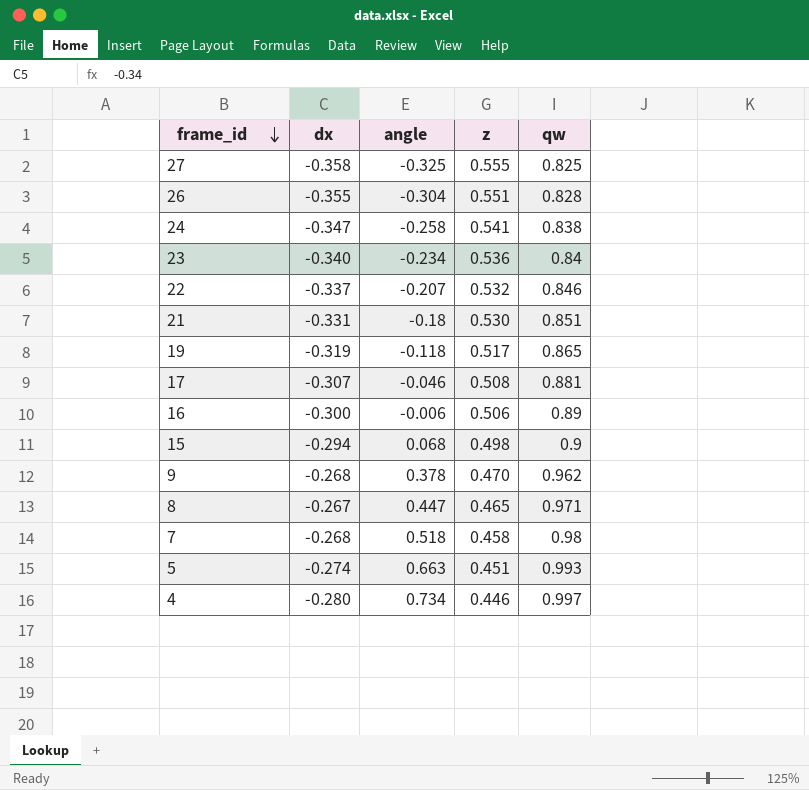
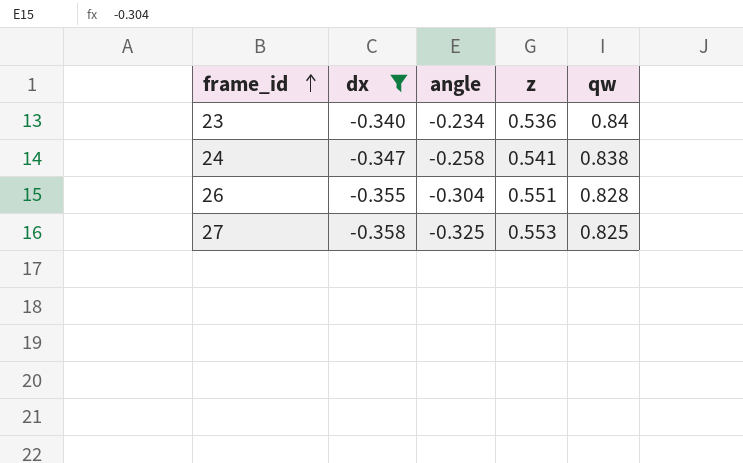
filter: none -> dx <= -0.340
row order: frame_id descending -> frame_id ascending
27 | z: 0.555 -> 0.553

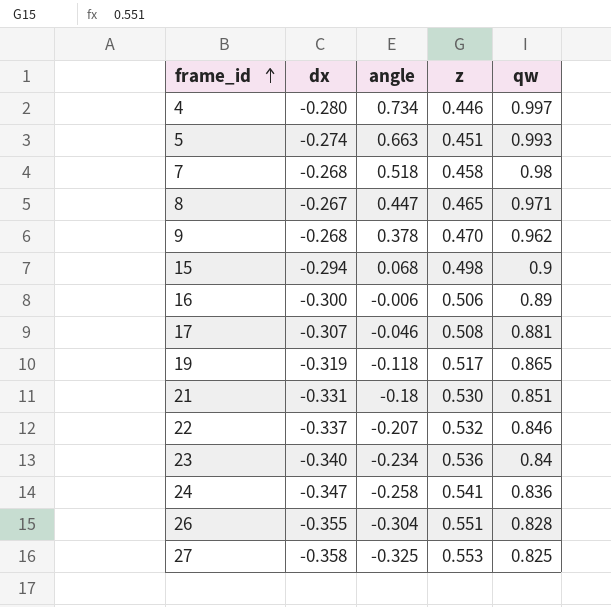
filter: dx <= -0.340 -> none
24 | qw: 0.838 -> 0.836

